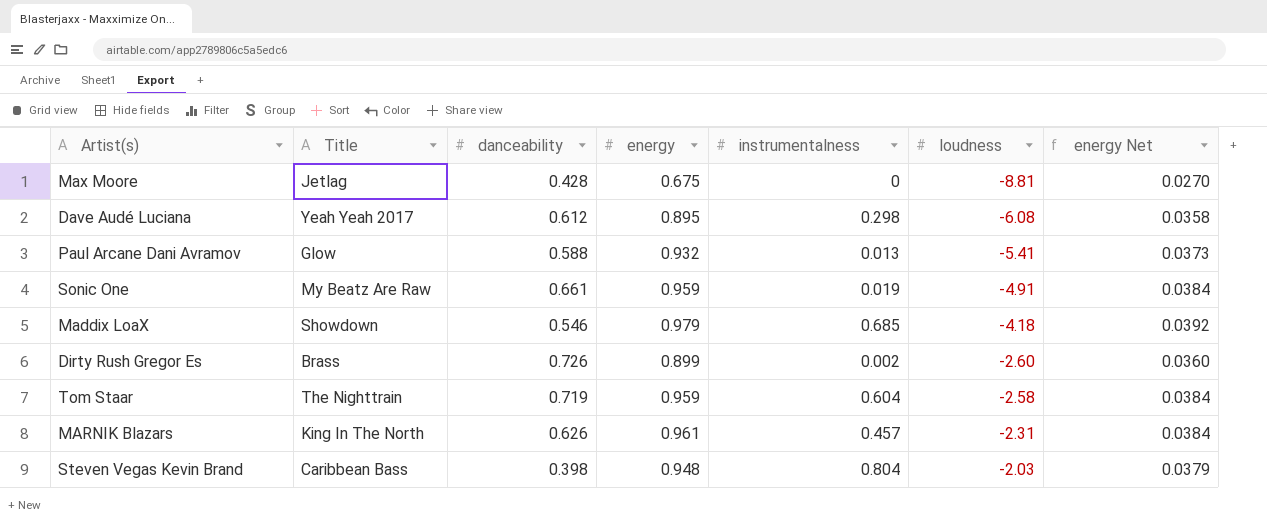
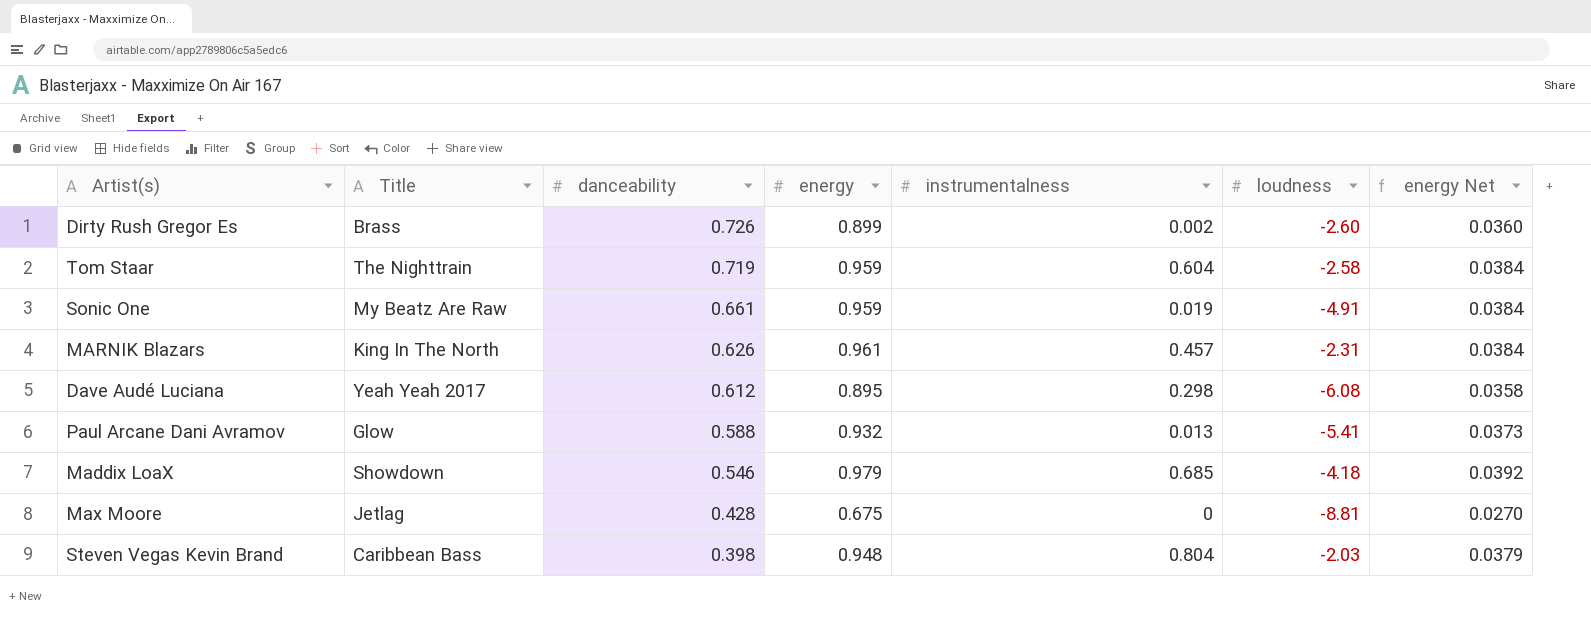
row order: loudness ascending -> danceability descending

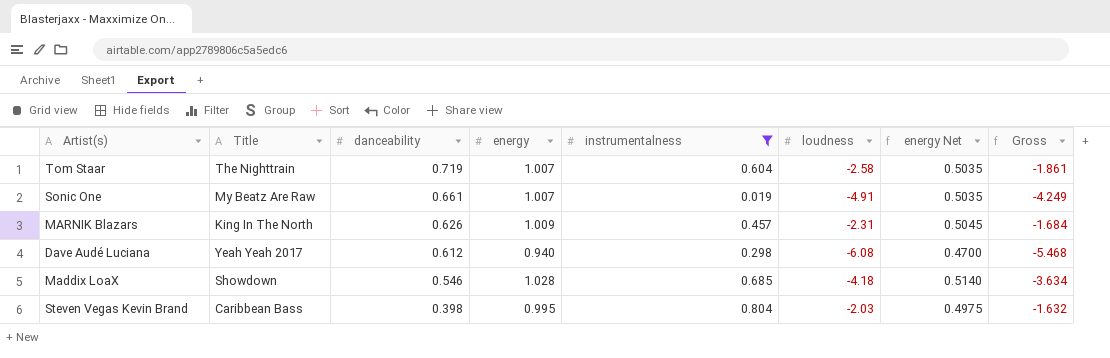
filter: none -> instrumentalness >= 0.019
column energy Net | formula: [energy] * 0.04 -> [energy] * 0.5
column Gross | formula: none -> [danceability] + [loudness]
Tom Staar | energy: 0.959 -> 1.007
Sonic One | energy: 0.959 -> 1.007
MARNIK Blazars | energy: 0.961 -> 1.009
Dave Audé Luciana | energy: 0.895 -> 0.940
Maddix LoaX | energy: 0.979 -> 1.028
Steven Vegas Kevin Brand | energy: 0.948 -> 0.995

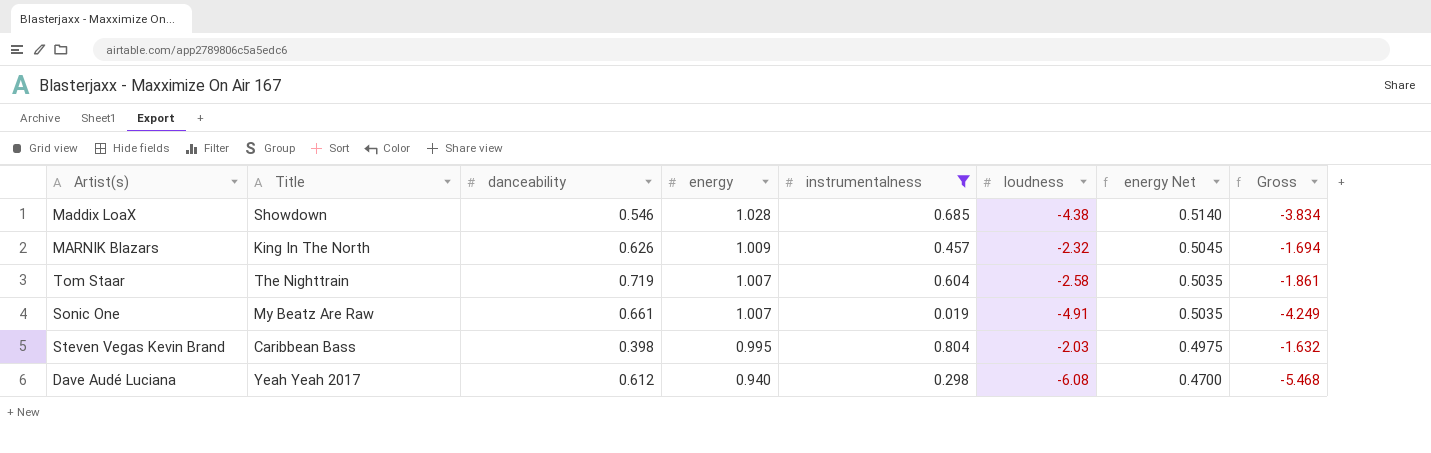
row order: danceability descending -> energy descending
Maddix LoaX | loudness: -4.18 -> -4.38
Maddix LoaX | Gross: -3.634 -> -3.834
MARNIK Blazars | loudness: -2.31 -> -2.32
MARNIK Blazars | Gross: -1.684 -> -1.694

